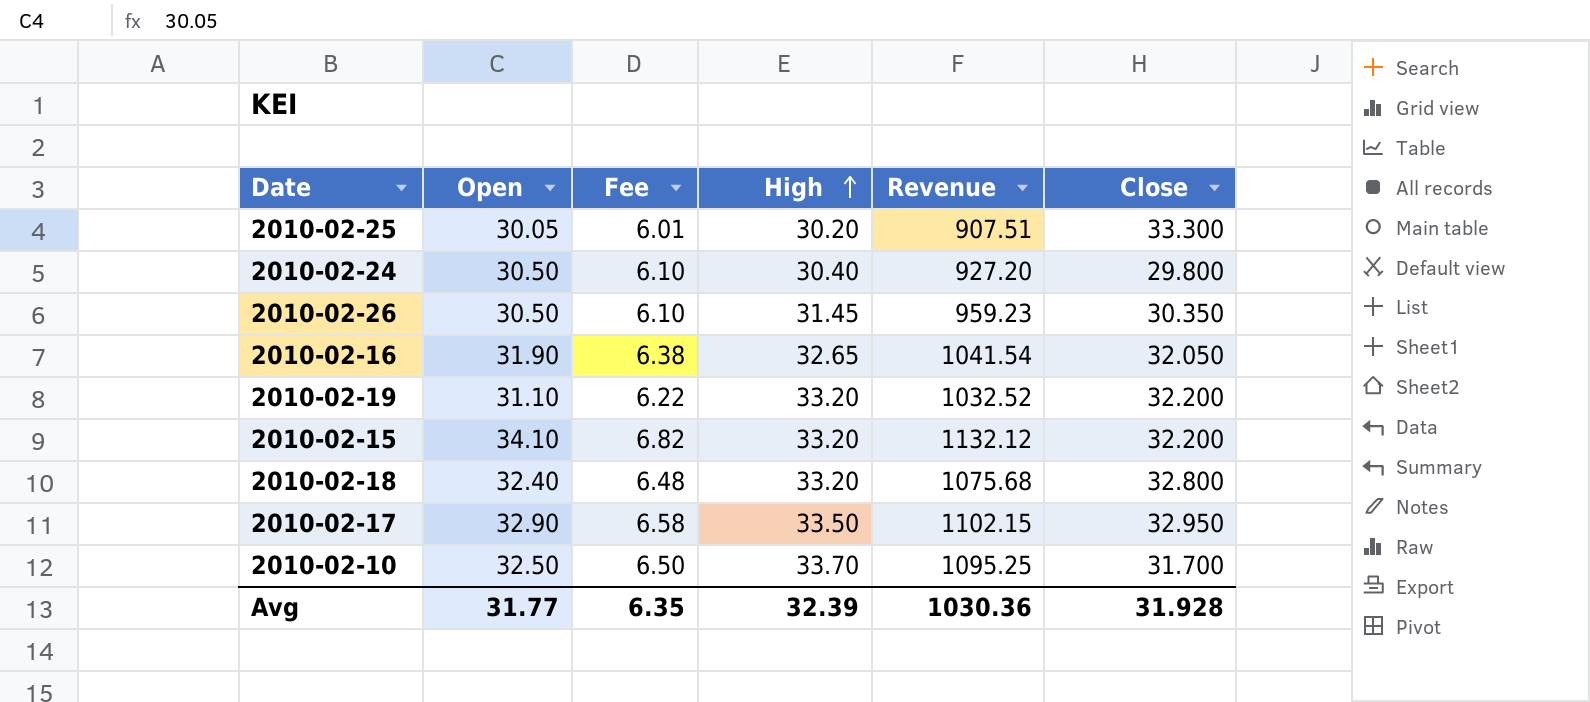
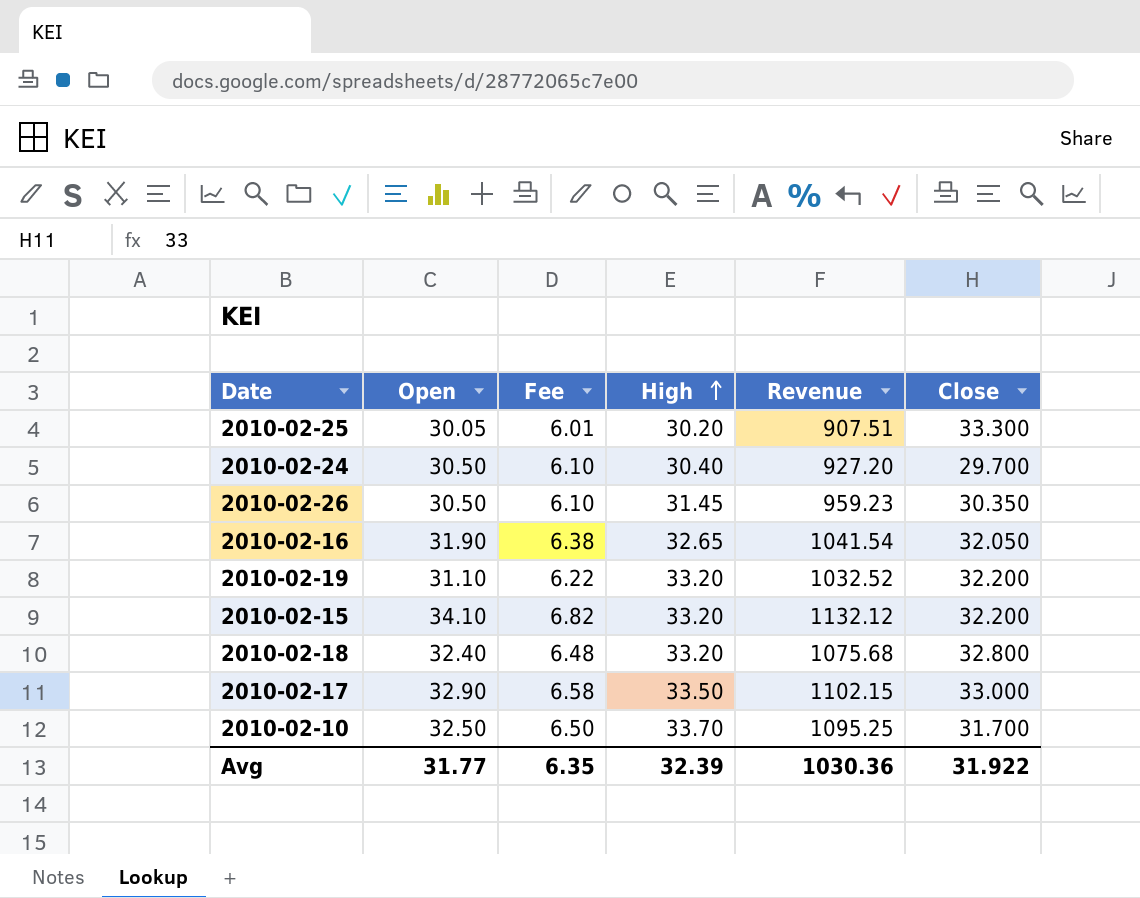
2010-02-24 | Close: 29.800 -> 29.700
2010-02-17 | Close: 32.950 -> 33.000
Avg | Close: 31.928 -> 31.922

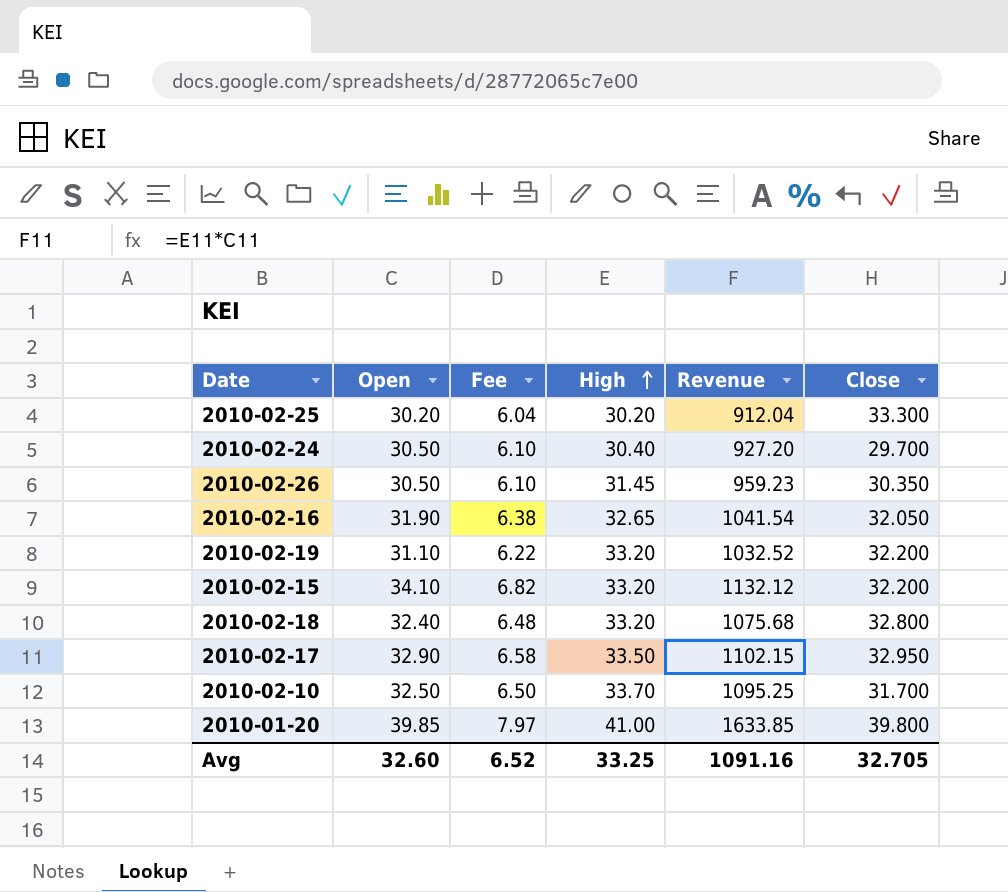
2010-02-25 | Open: 30.05 -> 30.20
2010-02-25 | Fee: 6.01 -> 6.04
2010-02-25 | Revenue: 907.51 -> 912.04
2010-02-17 | Close: 33.000 -> 32.950
row 2010-01-20: none -> 39.85 | 7.97 | 41.00 | 1633.85 | 39.800
Avg | Open: 31.77 -> 32.60
Avg | Fee: 6.35 -> 6.52
Avg | High: 32.39 -> 33.25
Avg | Revenue: 1030.36 -> 1091.16
Avg | Close: 31.922 -> 32.705

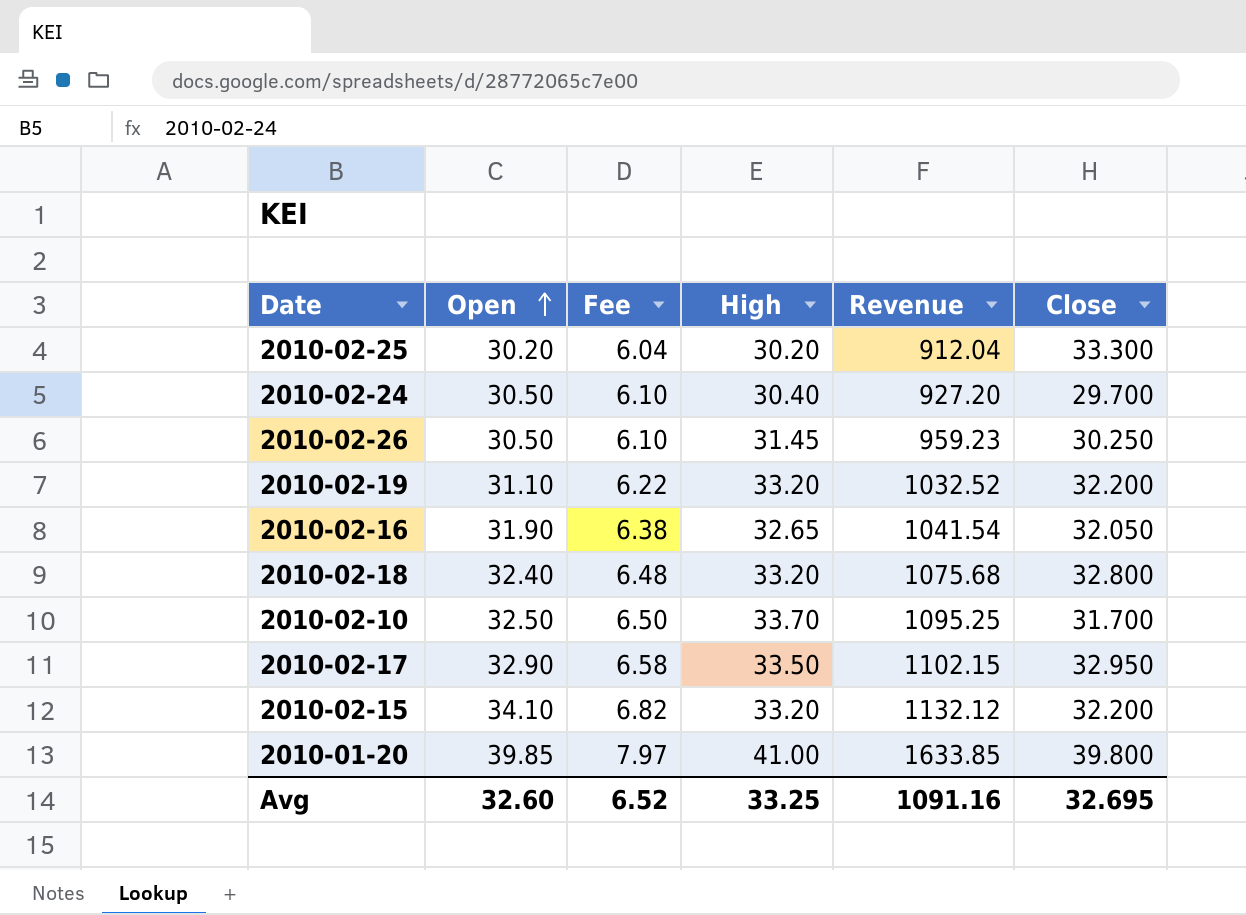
row order: High ascending -> Open ascending
2010-02-26 | Close: 30.350 -> 30.250
Avg | Close: 32.705 -> 32.695

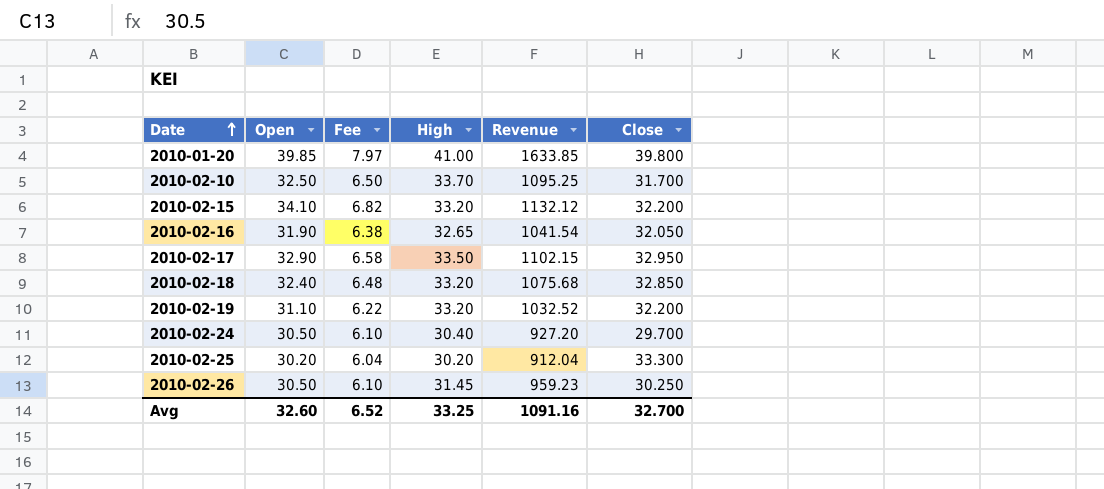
row order: Open ascending -> Date ascending
2010-02-18 | Close: 32.800 -> 32.850
Avg | Close: 32.695 -> 32.700

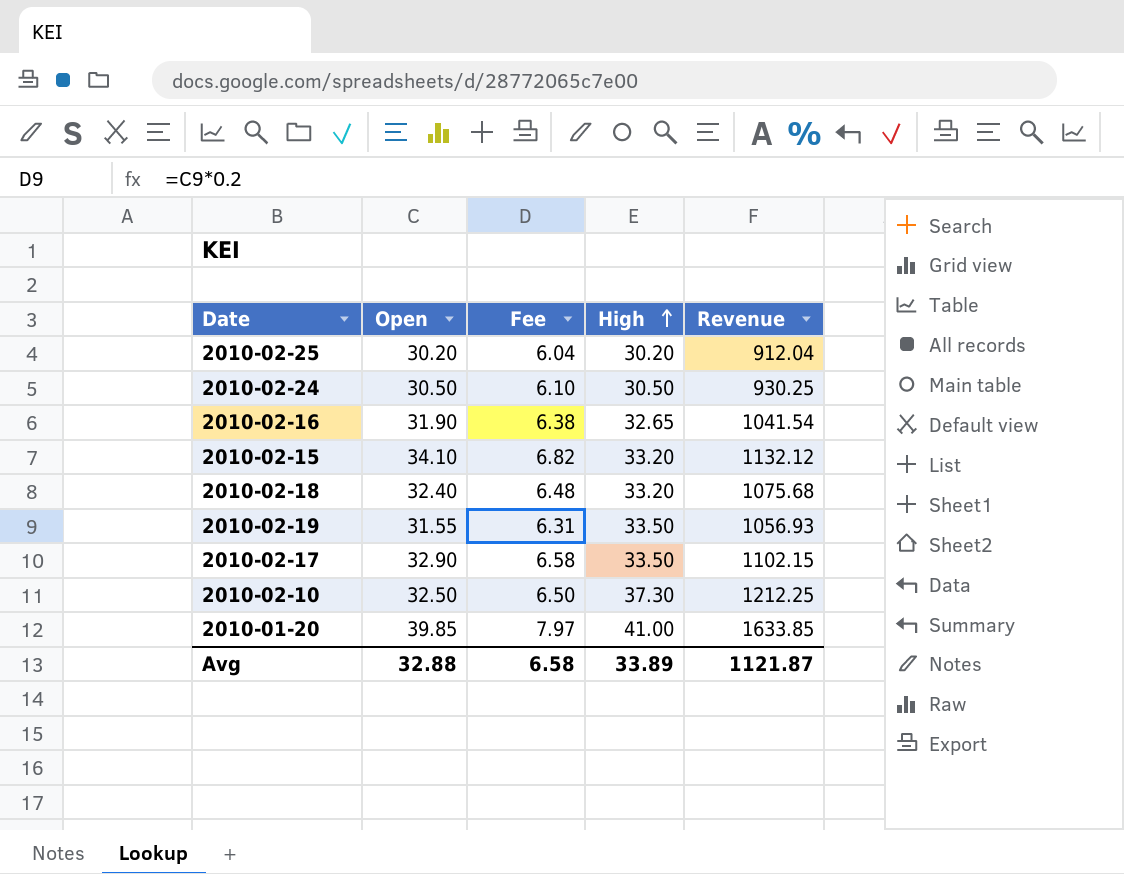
row order: Date ascending -> High ascending
column Close | position: 6 -> none
row 2010-02-26: 30.50 | 6.10 | 31.45 | 959.23 | 30.250 -> none
2010-02-24 | High: 30.40 -> 30.50
2010-02-24 | Revenue: 927.20 -> 930.25
2010-02-19 | Open: 31.10 -> 31.55
2010-02-19 | Fee: 6.22 -> 6.31
2010-02-19 | High: 33.20 -> 33.50
2010-02-19 | Revenue: 1032.52 -> 1056.93
2010-02-10 | High: 33.70 -> 37.30
2010-02-10 | Revenue: 1095.25 -> 1212.25
Avg | Open: 32.60 -> 32.88
Avg | Fee: 6.52 -> 6.58
Avg | High: 33.25 -> 33.89
Avg | Revenue: 1091.16 -> 1121.87

